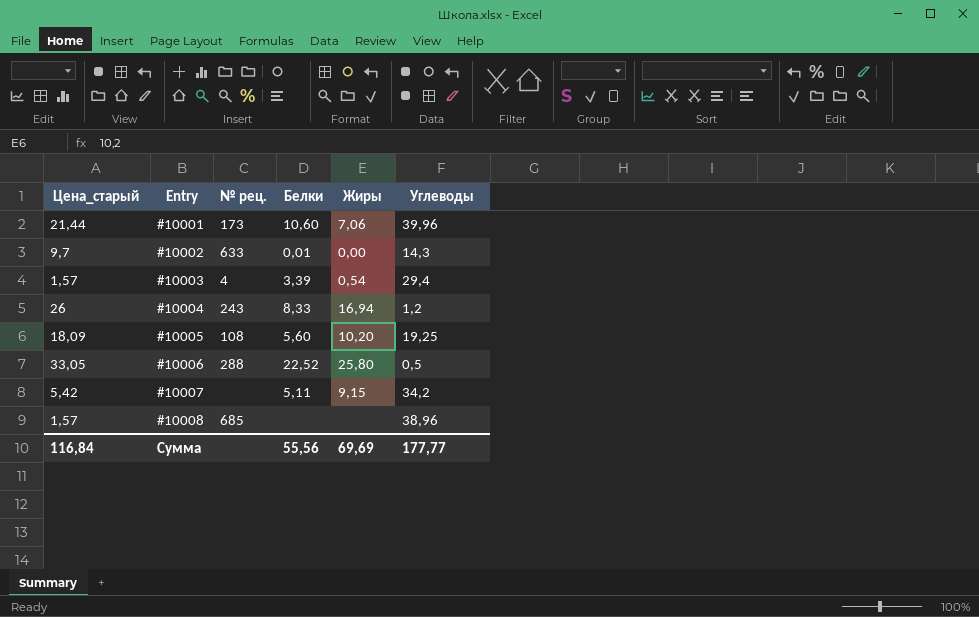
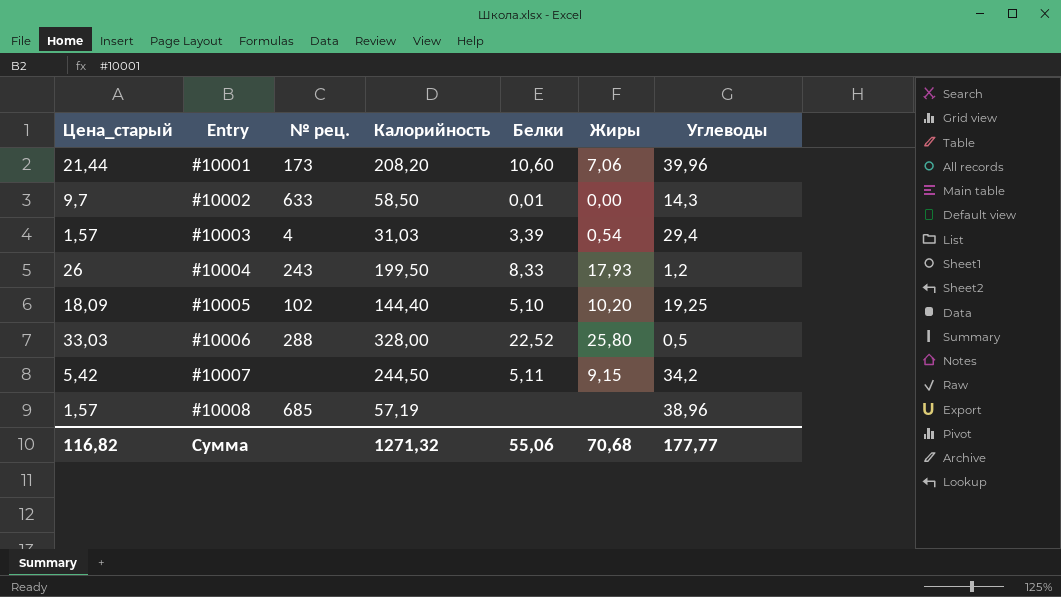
column Калорийность | position: none -> 4
#10004 | Жиры: 16,94 -> 17,93
#10005 | № рец.: 108 -> 102
#10005 | Белки: 5,60 -> 5,10
#10006 | Цена_старый: 33,05 -> 33,03
Сумма | Цена_старый: 116,84 -> 116,82
Сумма | Белки: 55,56 -> 55,06
Сумма | Жиры: 69,69 -> 70,68

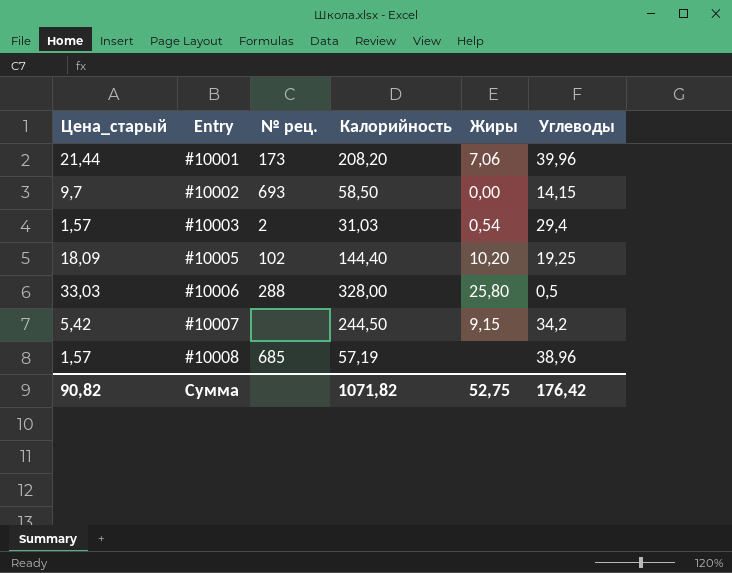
column Белки | position: 5 -> none
row #10004: 26 | 243 | 199,50 | 8,33 | 17,93 | 1,2 -> none
#10002 | № рец.: 633 -> 693
#10002 | Углеводы: 14,3 -> 14,15
#10003 | № рец.: 4 -> 2
Сумма | Цена_старый: 116,82 -> 90,82
Сумма | Калорийность: 1271,32 -> 1071,82
Сумма | Жиры: 70,68 -> 52,75
Сумма | Углеводы: 177,77 -> 176,42

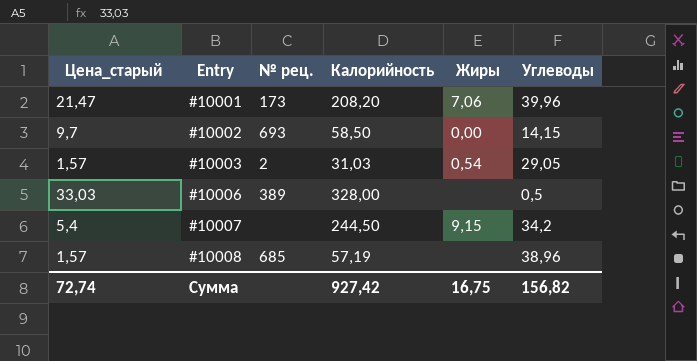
row #10005: 18,09 | 102 | 144,40 | 10,20 | 19,25 -> none
#10001 | Цена_старый: 21,44 -> 21,47
#10003 | Углеводы: 29,4 -> 29,05
#10006 | № рец.: 288 -> 389
#10006 | Жиры: 25,80 -> none
#10007 | Цена_старый: 5,42 -> 5,4
Сумма | Цена_старый: 90,82 -> 72,74
Сумма | Калорийность: 1071,82 -> 927,42
Сумма | Жиры: 52,75 -> 16,75
Сумма | Углеводы: 176,42 -> 156,82

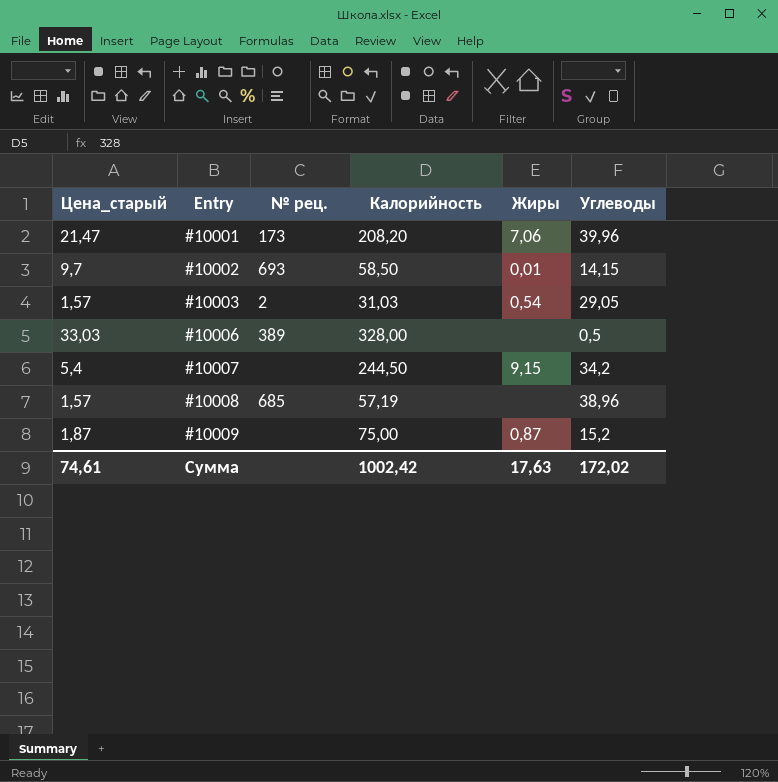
#10002 | Жиры: 0,00 -> 0,01
row #10009: none -> 1,87 | none | 75,00 | 0,87 | 15,2
Сумма | Цена_старый: 72,74 -> 74,61
Сумма | Калорийность: 927,42 -> 1002,42
Сумма | Жиры: 16,75 -> 17,63
Сумма | Углеводы: 156,82 -> 172,02

